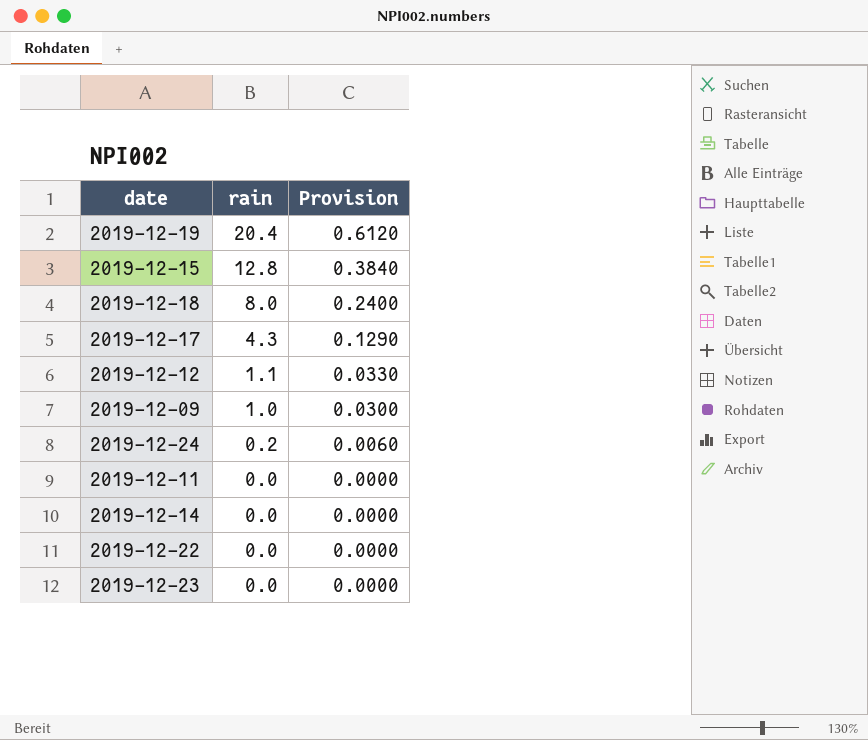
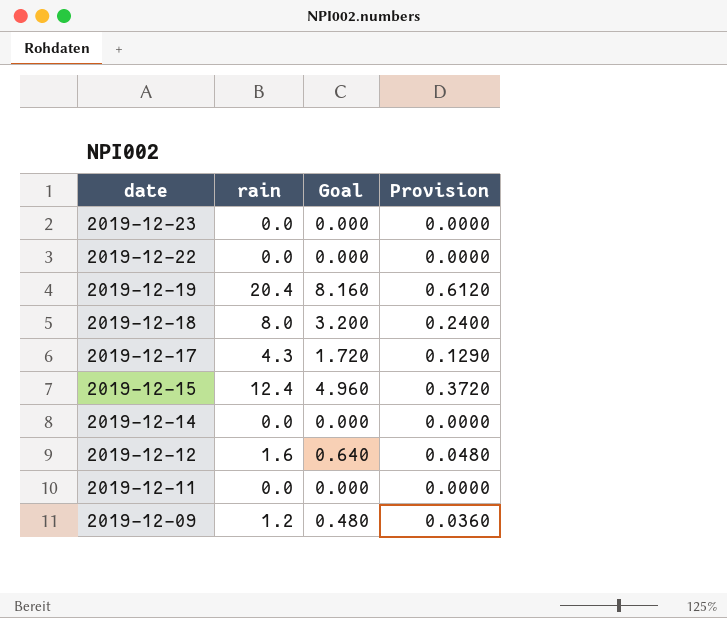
row order: rain descending -> date descending
column Goal | formula: none -> [rain] * 0.4
row 2019-12-24: 0.2 | 0.0060 -> none
2019-12-15 | rain: 12.8 -> 12.4
2019-12-15 | Provision: 0.3840 -> 0.3720
2019-12-12 | rain: 1.1 -> 1.6
2019-12-12 | Provision: 0.0330 -> 0.0480
2019-12-09 | rain: 1.0 -> 1.2
2019-12-09 | Provision: 0.0300 -> 0.0360

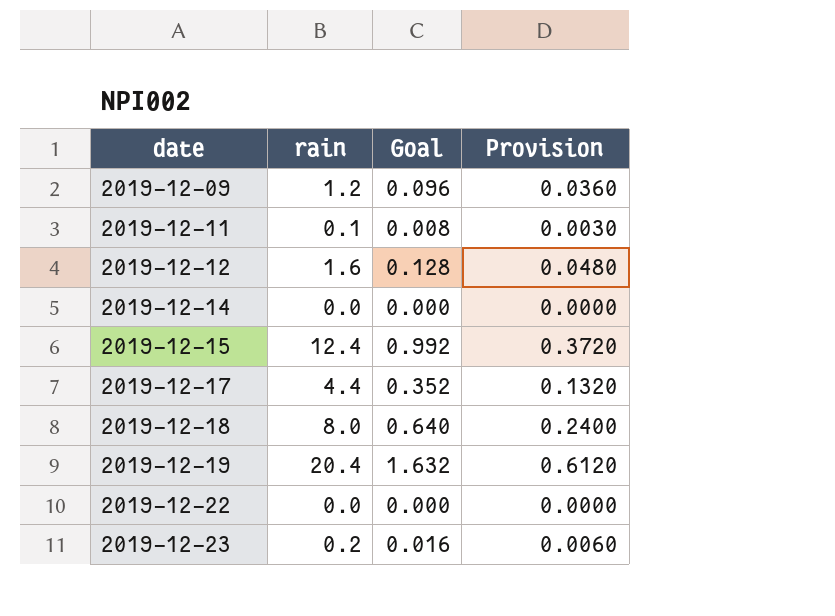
row order: date descending -> date ascending
column Goal | formula: [rain] * 0.4 -> [rain] * 0.08
2019-12-11 | rain: 0.0 -> 0.1
2019-12-11 | Provision: 0.0000 -> 0.0030
2019-12-17 | rain: 4.3 -> 4.4
2019-12-17 | Provision: 0.1290 -> 0.1320
2019-12-23 | rain: 0.0 -> 0.2
2019-12-23 | Provision: 0.0000 -> 0.0060

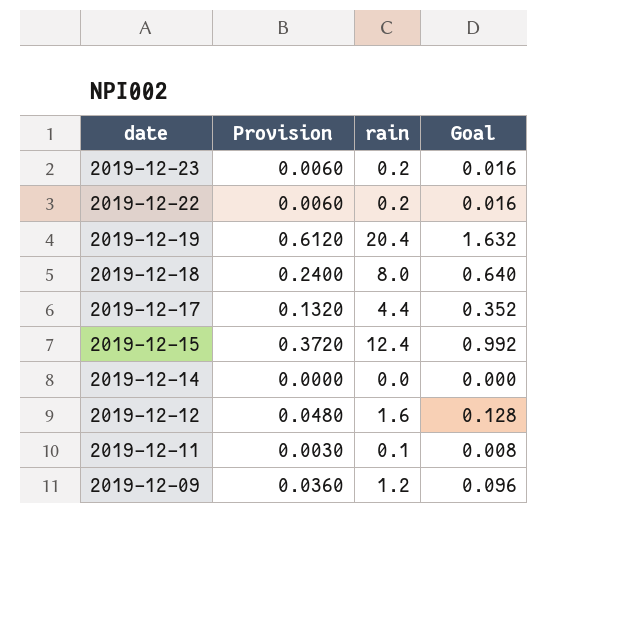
row order: date ascending -> date descending
column Provision | position: 4 -> 2
2019-12-22 | Provision: 0.0000 -> 0.0060
2019-12-22 | rain: 0.0 -> 0.2
2019-12-22 | Goal: 0.000 -> 0.016

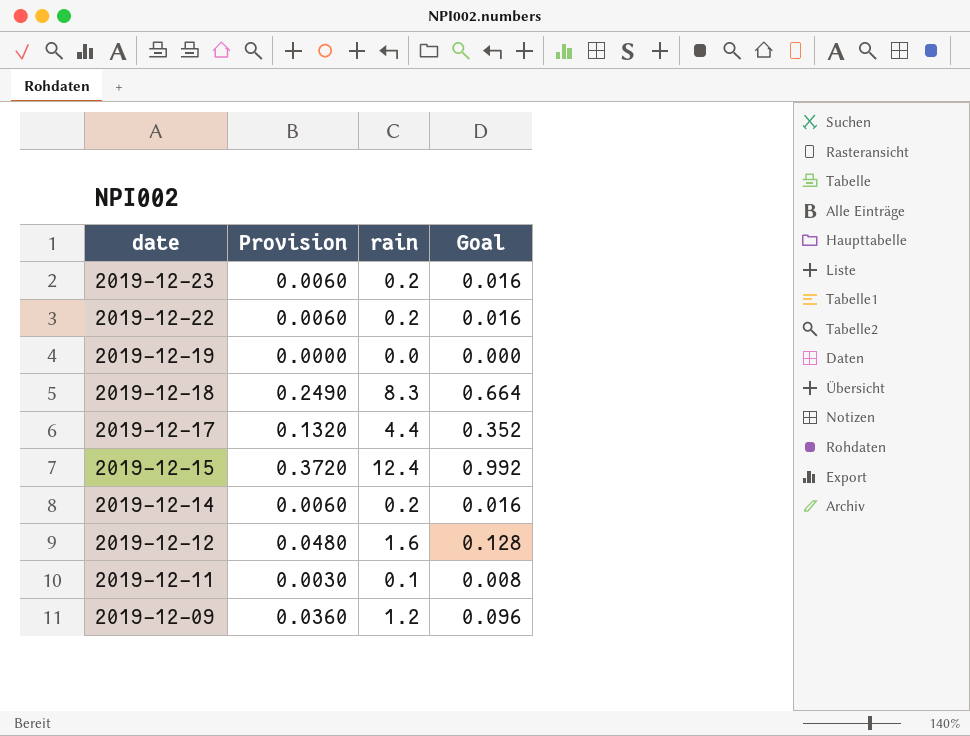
2019-12-19 | Provision: 0.6120 -> 0.0000
2019-12-19 | rain: 20.4 -> 0.0
2019-12-19 | Goal: 1.632 -> 0.000
2019-12-18 | Provision: 0.2400 -> 0.2490
2019-12-18 | rain: 8.0 -> 8.3
2019-12-18 | Goal: 0.640 -> 0.664
2019-12-14 | Provision: 0.0000 -> 0.0060
2019-12-14 | rain: 0.0 -> 0.2
2019-12-14 | Goal: 0.000 -> 0.016

